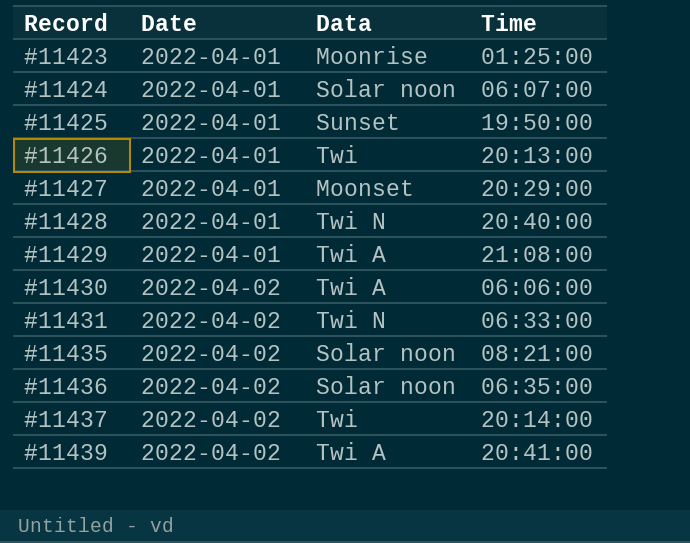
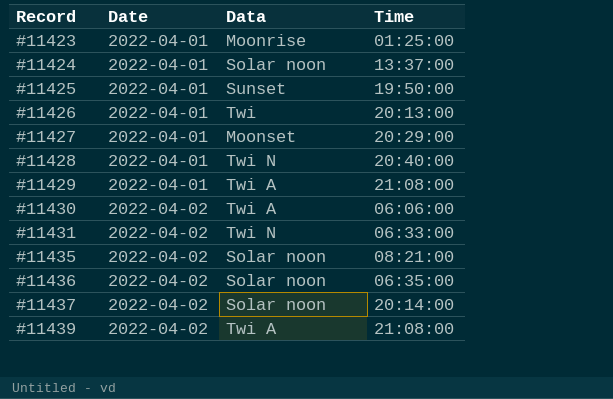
#11424 | Time: 06:07:00 -> 13:37:00
#11437 | Data: Twi -> Solar noon
#11439 | Time: 20:41:00 -> 21:08:00

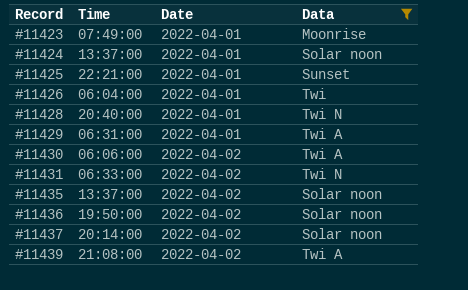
filter: none -> Data != Moonset
column Time | position: 4 -> 2
#11423 | Time: 01:25:00 -> 07:49:00
#11425 | Time: 19:50:00 -> 22:21:00
#11426 | Time: 20:13:00 -> 06:04:00
#11429 | Time: 21:08:00 -> 06:31:00
#11435 | Time: 08:21:00 -> 13:37:00
#11436 | Time: 06:35:00 -> 19:50:00

